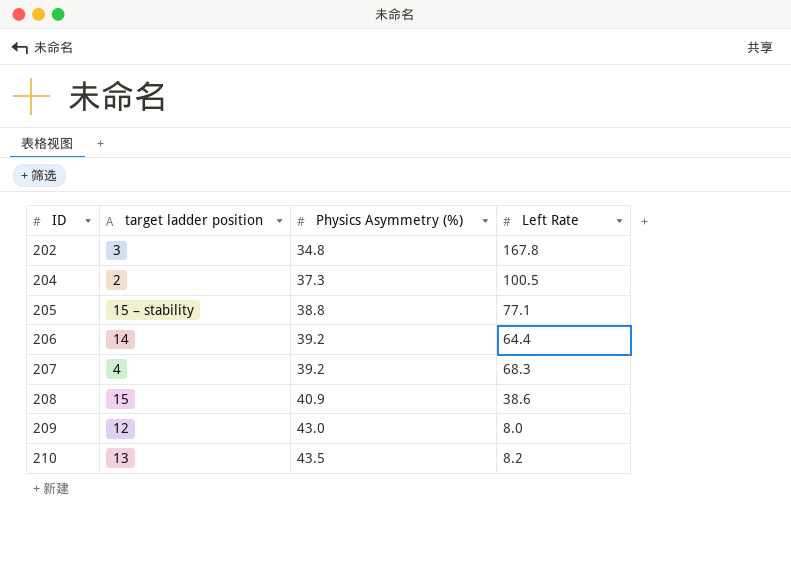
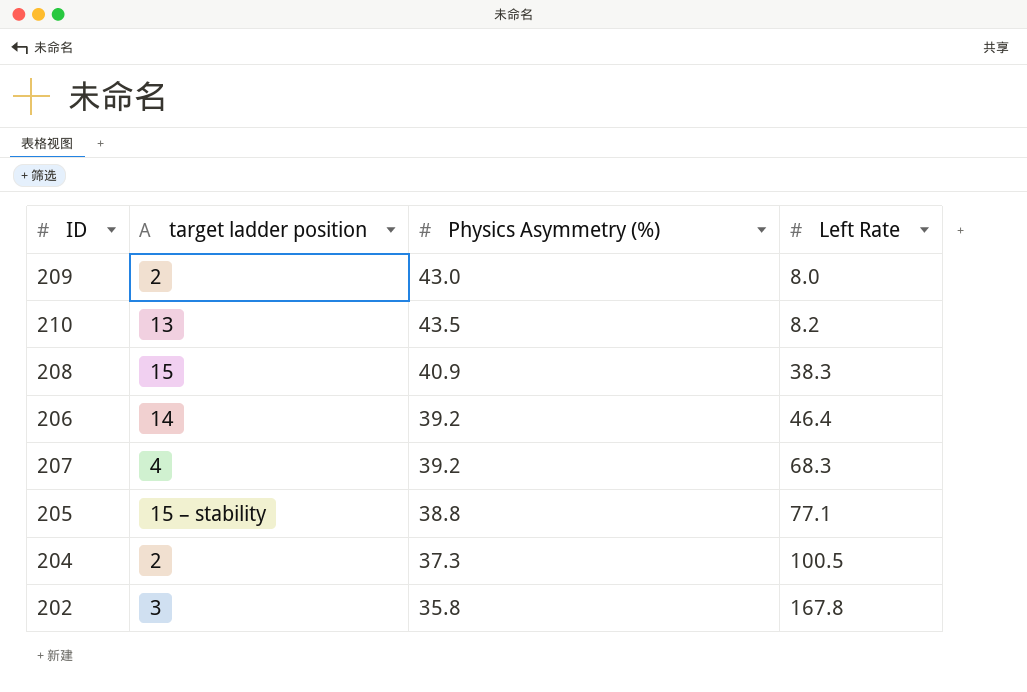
row order: ID ascending -> Left Rate ascending
209 | target ladder position: 12 -> 2
208 | Left Rate: 38.6 -> 38.3
206 | Left Rate: 64.4 -> 46.4
202 | Physics Asymmetry (%): 34.8 -> 35.8

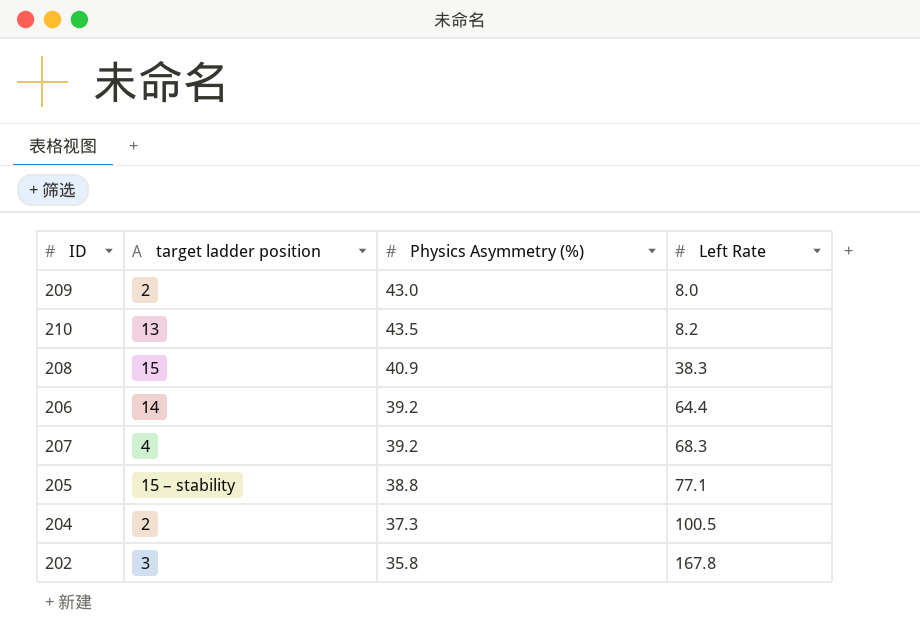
206 | Left Rate: 46.4 -> 64.4

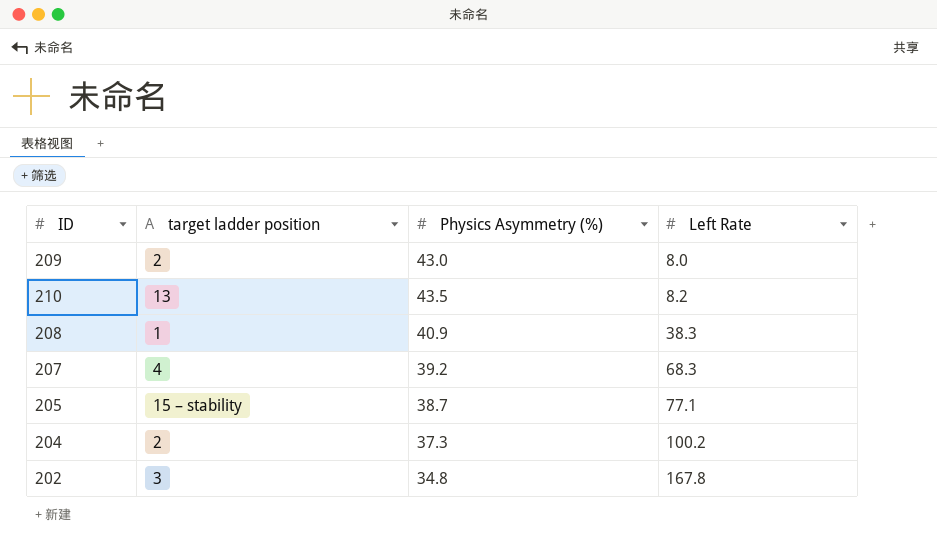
row 206: 14 | 39.2 | 64.4 -> none
208 | target ladder position: 15 -> 1
205 | Physics Asymmetry (%): 38.8 -> 38.7
204 | Left Rate: 100.5 -> 100.2
202 | Physics Asymmetry (%): 35.8 -> 34.8

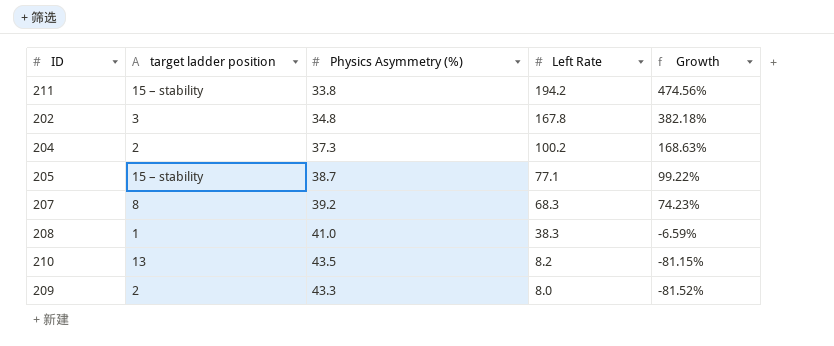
row order: Left Rate ascending -> Left Rate descending
column Growth | formula: none -> ([Left Rate] - [Physics Asymmetry (%)]) / [Physics Asymmetry (%)]
row 211: none -> 15 – stability | 33.8 | 194.2 | 474.56%
207 | target ladder position: 4 -> 8
208 | Physics Asymmetry (%): 40.9 -> 41.0
209 | Physics Asymmetry (%): 43.0 -> 43.3

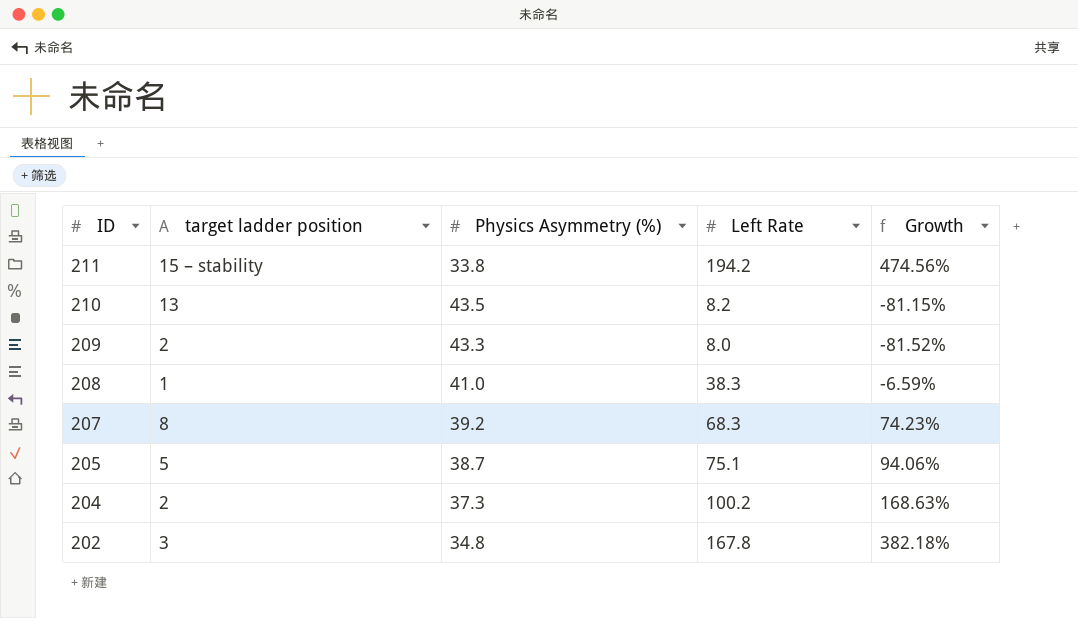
row order: Left Rate descending -> ID descending
205 | target ladder position: 15 – stability -> 5
205 | Left Rate: 77.1 -> 75.1
205 | Growth: 99.22% -> 94.06%

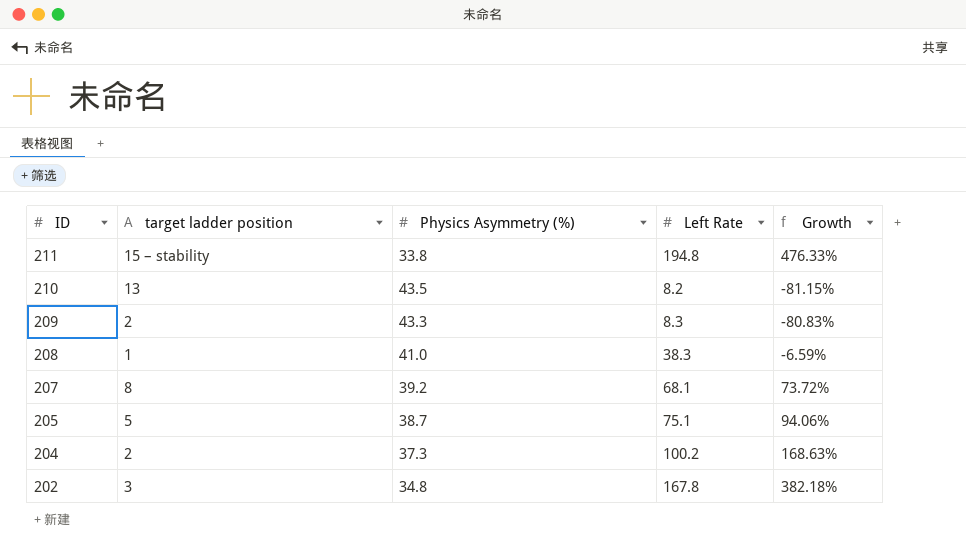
211 | Left Rate: 194.2 -> 194.8
211 | Growth: 474.56% -> 476.33%
209 | Left Rate: 8.0 -> 8.3
209 | Growth: -81.52% -> -80.83%
207 | Left Rate: 68.3 -> 68.1
207 | Growth: 74.23% -> 73.72%

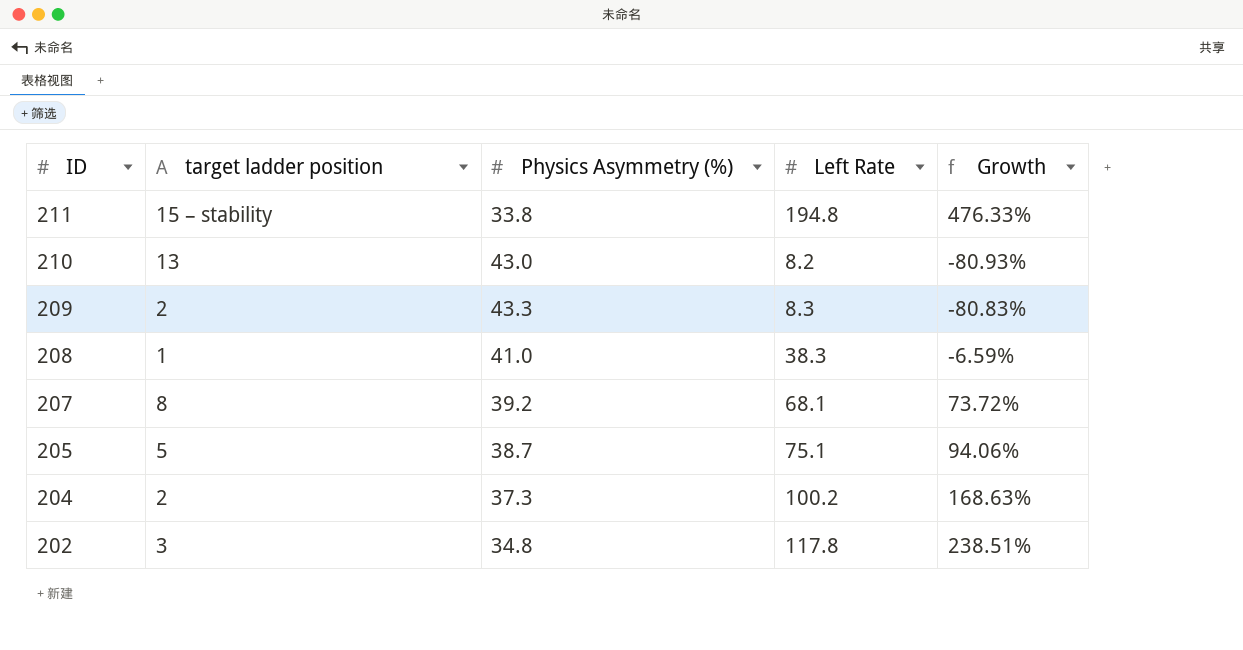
210 | Physics Asymmetry (%): 43.5 -> 43.0
210 | Growth: -81.15% -> -80.93%
202 | Left Rate: 167.8 -> 117.8
202 | Growth: 382.18% -> 238.51%

